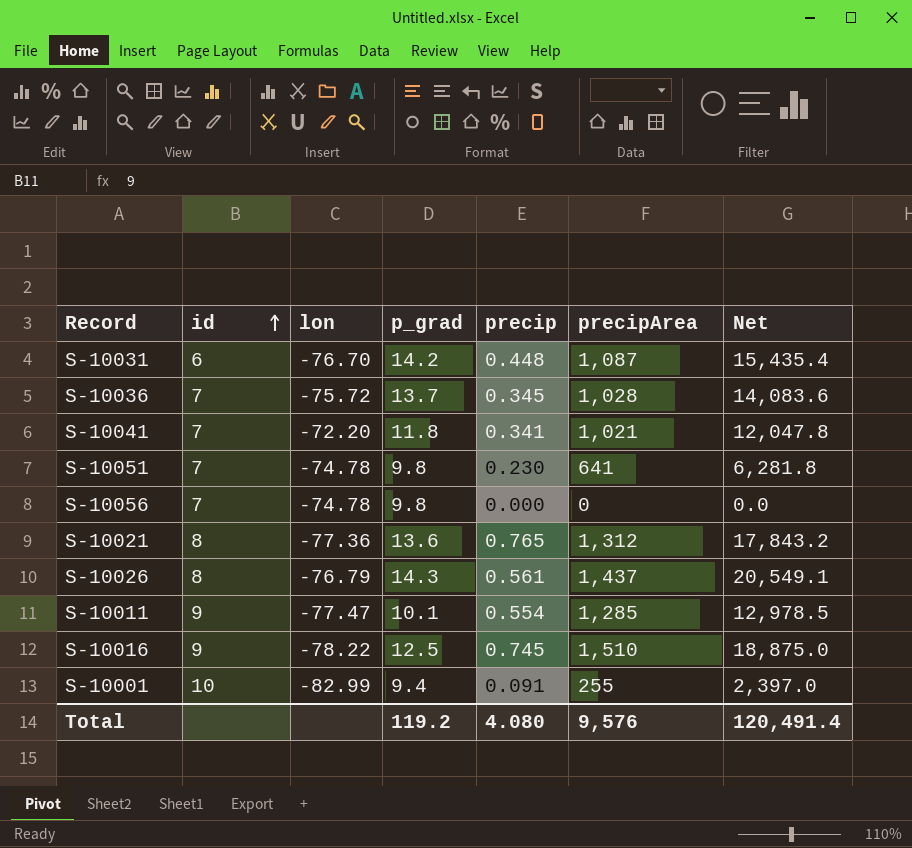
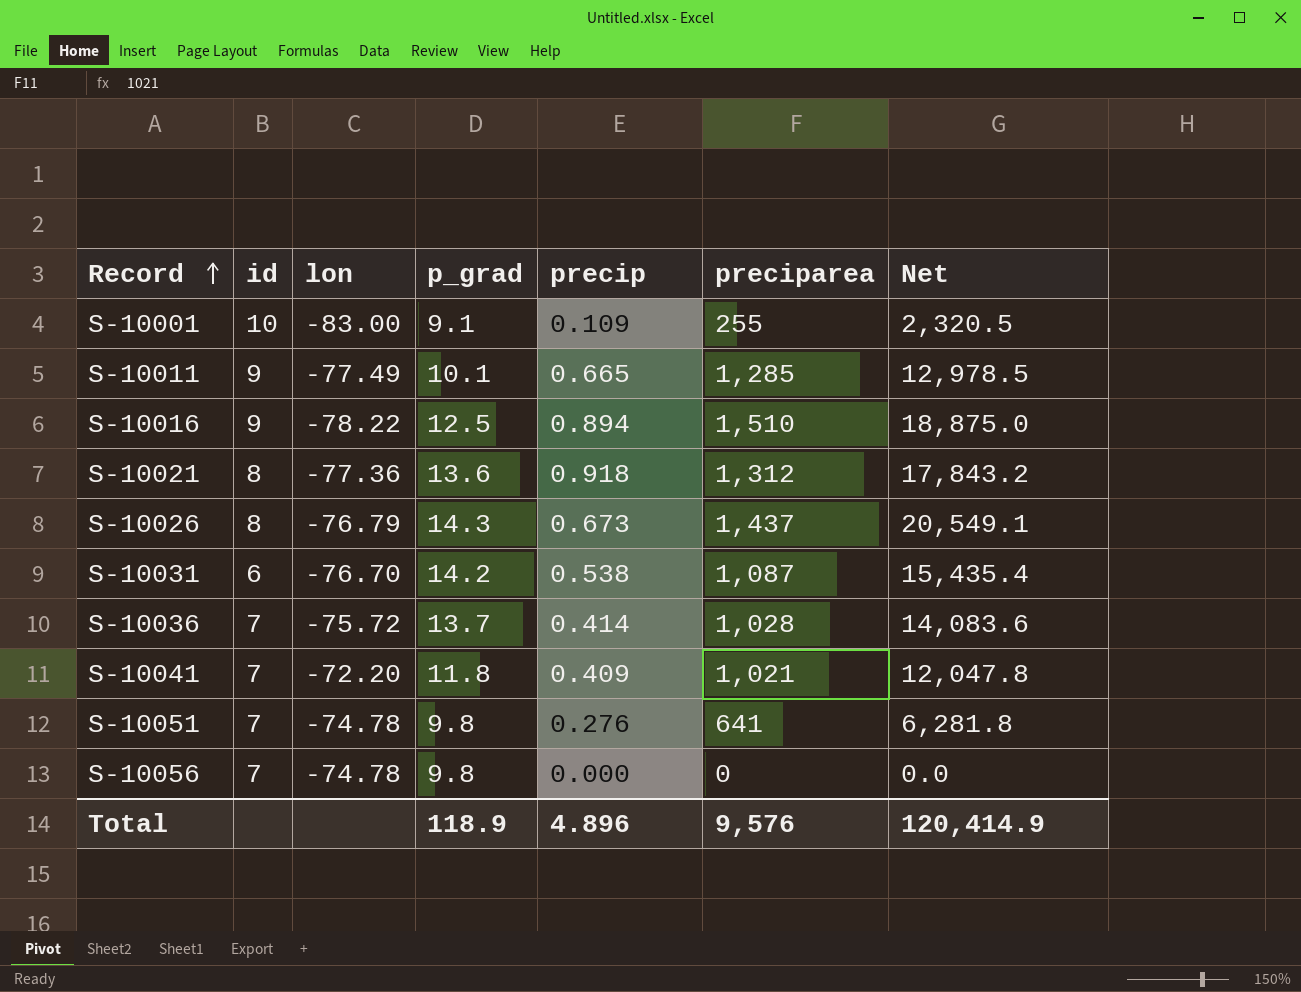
row order: id ascending -> Record ascending
column name: precipArea -> preciparea
S-10001 | lon: -82.99 -> -83.00
S-10001 | p_grad: 9.4 -> 9.1
S-10001 | precip: 0.091 -> 0.109
S-10001 | Net: 2,397.0 -> 2,320.5
S-10011 | lon: -77.47 -> -77.49
S-10011 | precip: 0.554 -> 0.665
S-10016 | precip: 0.745 -> 0.894
S-10021 | precip: 0.765 -> 0.918
S-10026 | precip: 0.561 -> 0.673
S-10031 | precip: 0.448 -> 0.538
S-10036 | precip: 0.345 -> 0.414
S-10041 | precip: 0.341 -> 0.409
S-10051 | precip: 0.230 -> 0.276
Total | p_grad: 119.2 -> 118.9
Total | precip: 4.080 -> 4.896
Total | Net: 120,491.4 -> 120,414.9

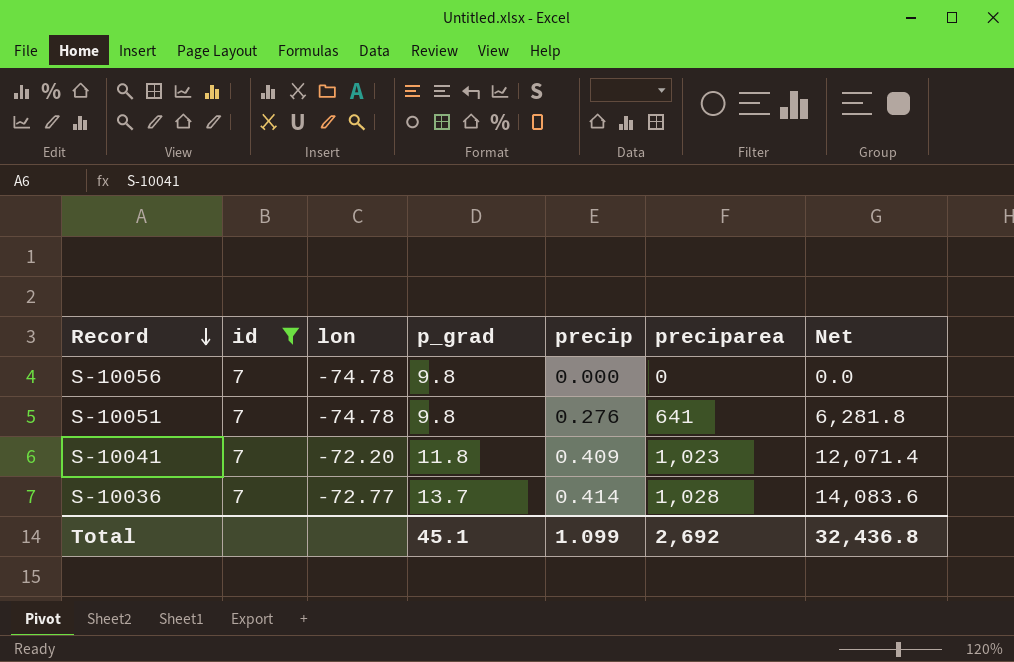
filter: none -> id = 7
row order: Record ascending -> Record descending
S-10041 | preciparea: 1,021 -> 1,023
S-10041 | Net: 12,047.8 -> 12,071.4
S-10036 | lon: -75.72 -> -72.77
Total | p_grad: 118.9 -> 45.1
Total | precip: 4.896 -> 1.099
Total | preciparea: 9,576 -> 2,692
Total | Net: 120,414.9 -> 32,436.8

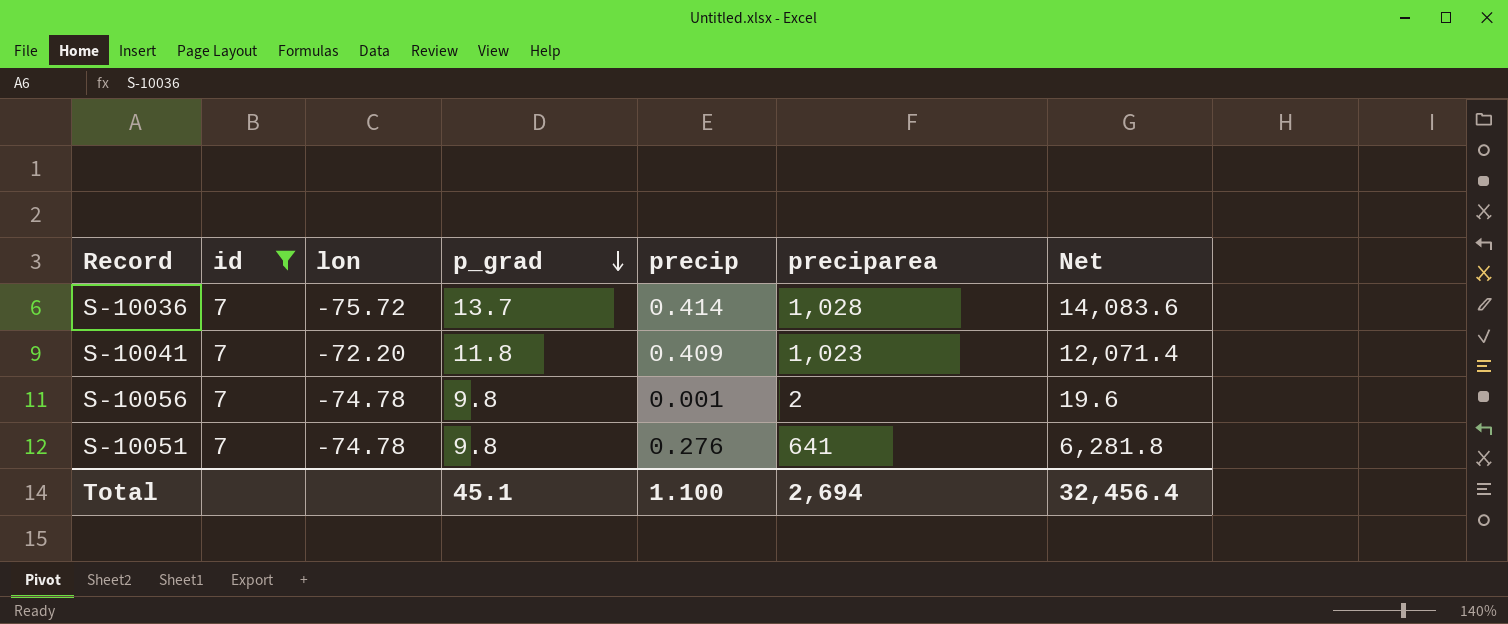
row order: Record descending -> p_grad descending
S-10036 | lon: -72.77 -> -75.72
S-10056 | precip: 0.000 -> 0.001
S-10056 | preciparea: 0 -> 2
S-10056 | Net: 0.0 -> 19.6
Total | precip: 1.099 -> 1.100
Total | preciparea: 2,692 -> 2,694
Total | Net: 32,436.8 -> 32,456.4

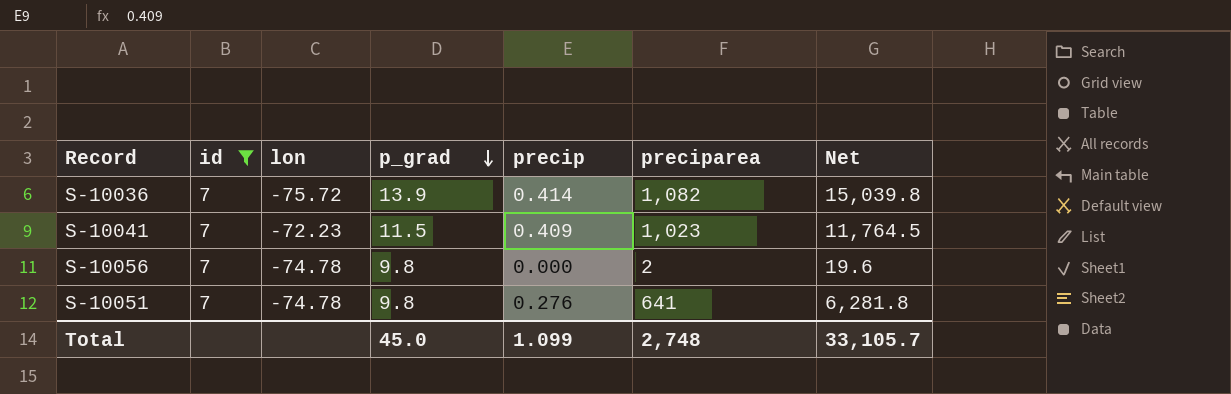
S-10036 | p_grad: 13.7 -> 13.9
S-10036 | preciparea: 1,028 -> 1,082
S-10036 | Net: 14,083.6 -> 15,039.8
S-10041 | lon: -72.20 -> -72.23
S-10041 | p_grad: 11.8 -> 11.5
S-10041 | Net: 12,071.4 -> 11,764.5
S-10056 | precip: 0.001 -> 0.000
Total | p_grad: 45.1 -> 45.0
Total | precip: 1.100 -> 1.099
Total | preciparea: 2,694 -> 2,748
Total | Net: 32,456.4 -> 33,105.7

